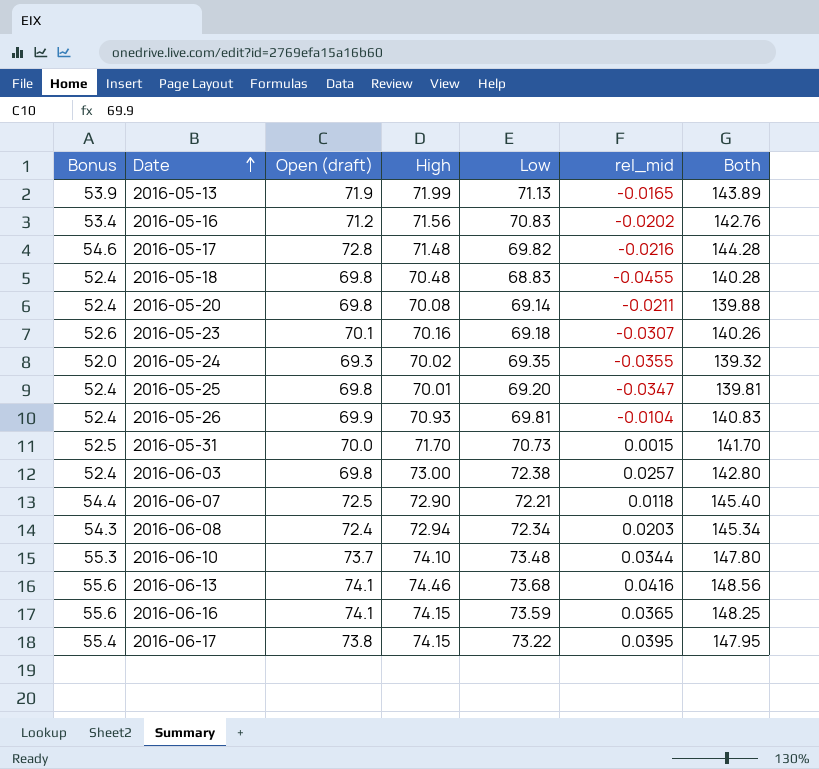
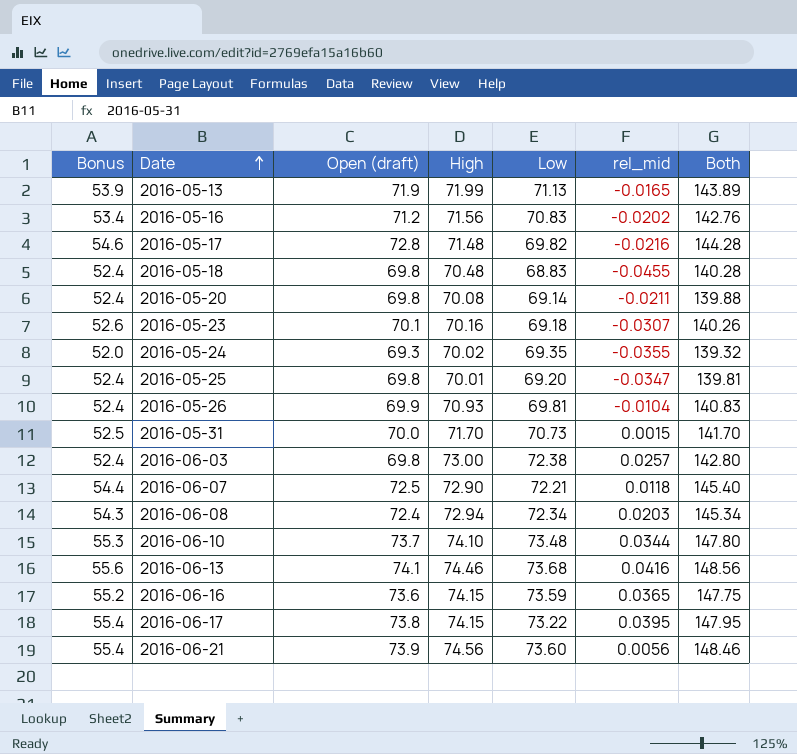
2016-06-16 | Bonus: 55.6 -> 55.2
2016-06-16 | Open (draft): 74.1 -> 73.6
2016-06-16 | Both: 148.25 -> 147.75
row 2016-06-21: none -> 55.4 | 73.9 | 74.56 | 73.60 | 0.0056 | 148.46

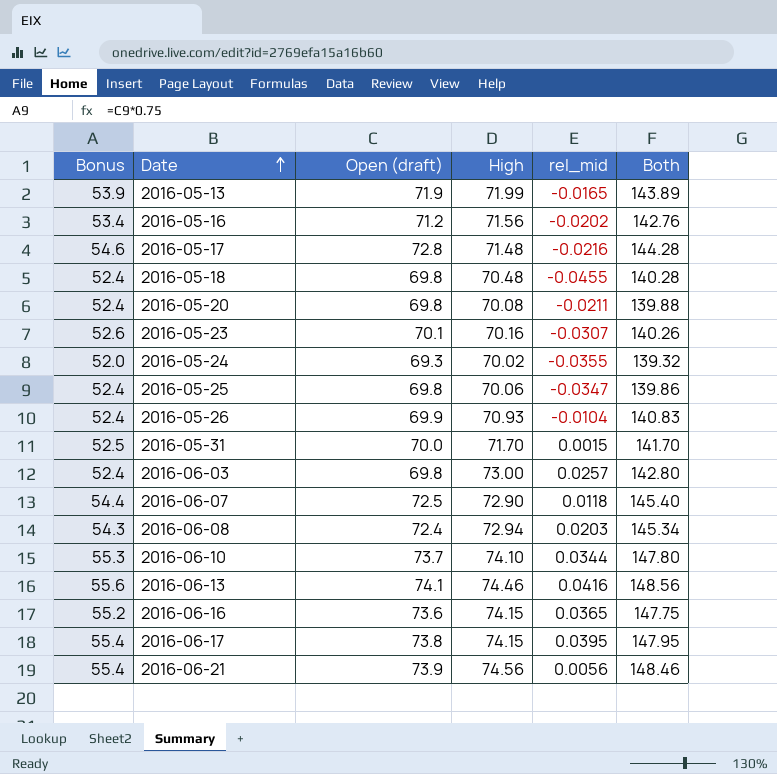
column Low | position: 5 -> none
2016-05-25 | High: 70.01 -> 70.06
2016-05-25 | Both: 139.81 -> 139.86

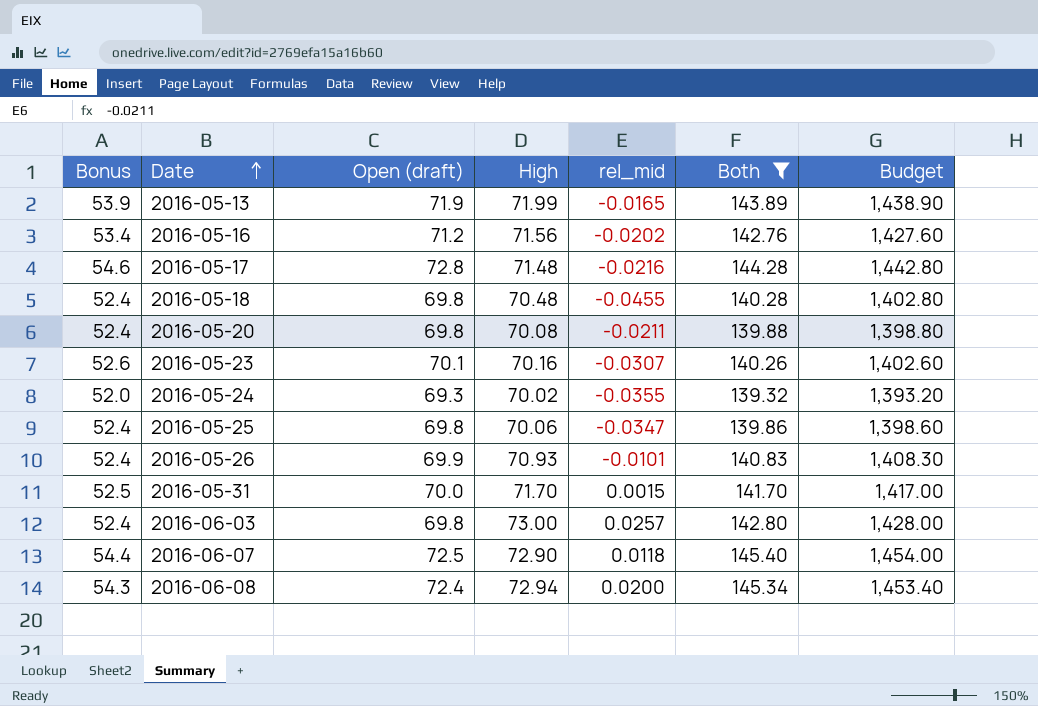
filter: none -> Both <= 145.40
column Budget | formula: none -> [Both] * 10
2016-05-26 | rel_mid: -0.0104 -> -0.0101
2016-06-08 | rel_mid: 0.0203 -> 0.0200

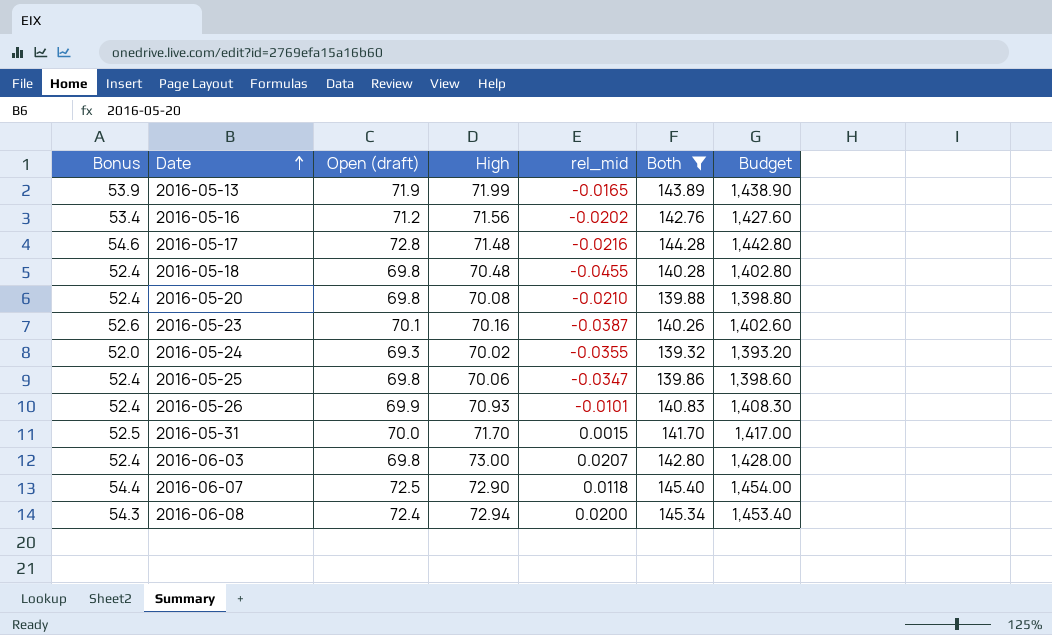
2016-05-20 | rel_mid: -0.0211 -> -0.0210
2016-05-23 | rel_mid: -0.0307 -> -0.0387
2016-06-03 | rel_mid: 0.0257 -> 0.0207

